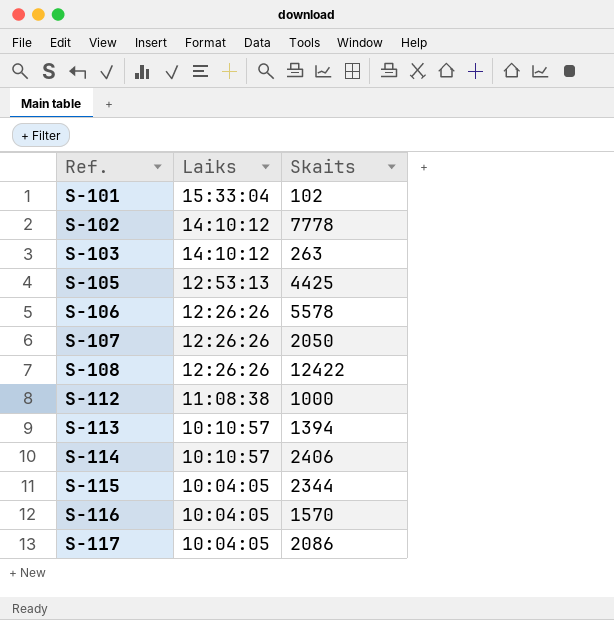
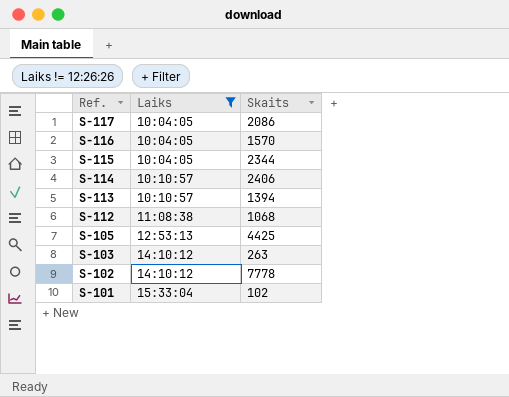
filter: none -> Laiks != 12:26:26
row order: Ref. ascending -> Ref. descending
S-112 | Skaits: 1000 -> 1068

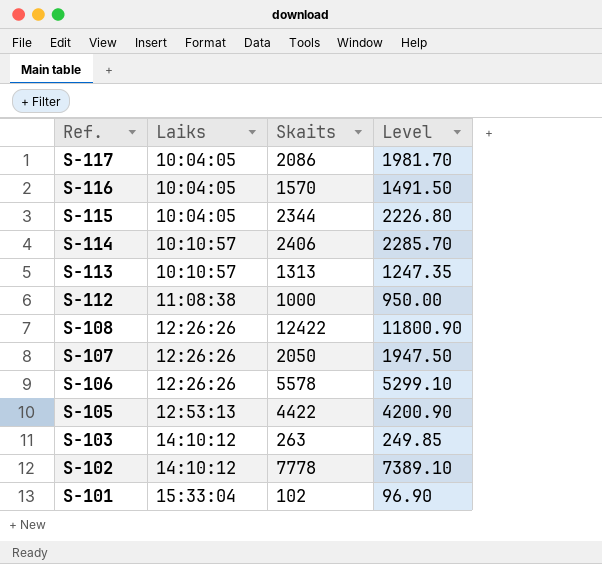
filter: Laiks != 12:26:26 -> none
column Level | formula: none -> [Skaits] * 0.95
S-113 | Skaits: 1394 -> 1313
S-112 | Skaits: 1068 -> 1000
S-105 | Skaits: 4425 -> 4422

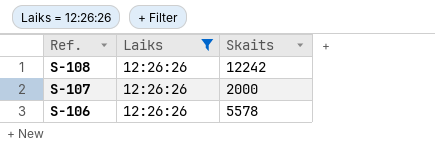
filter: none -> Laiks = 12:26:26
column Level | formula: [Skaits] * 0.95 -> none
S-108 | Skaits: 12422 -> 12242
S-107 | Skaits: 2050 -> 2000

